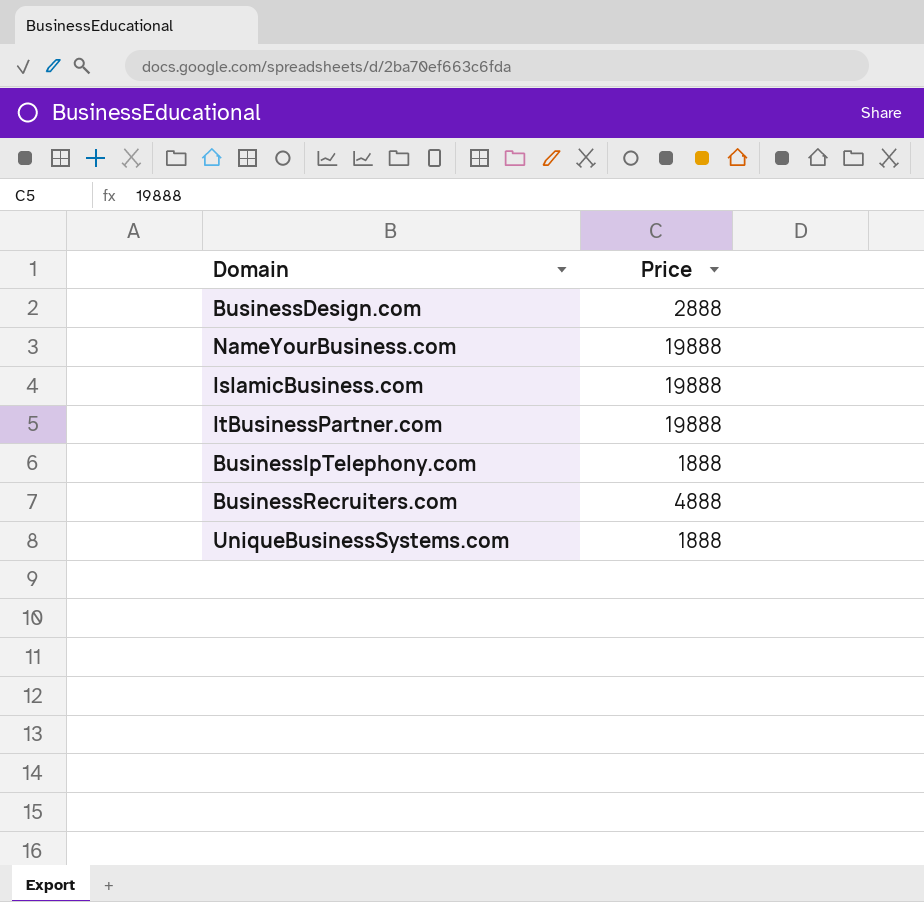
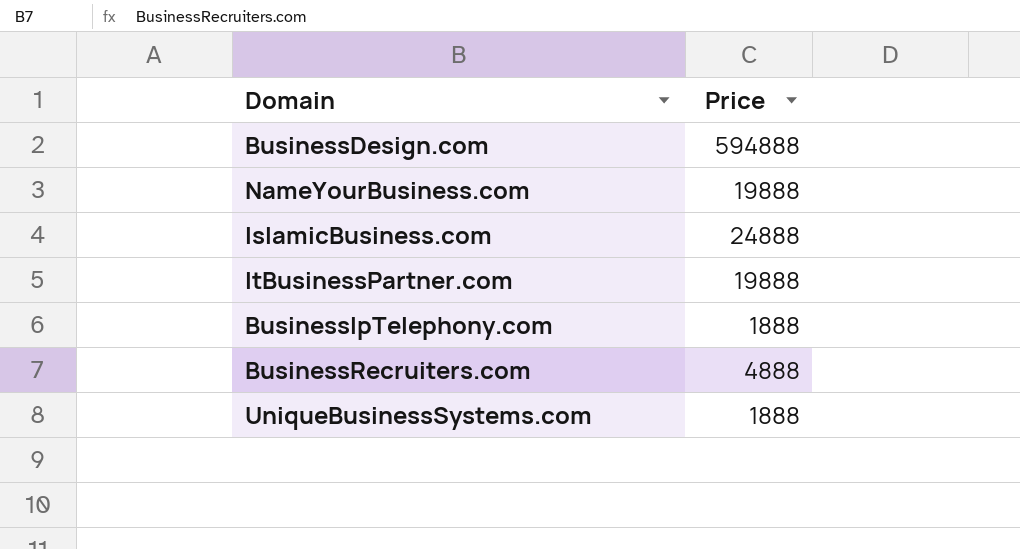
BusinessDesign.com | Price: 2888 -> 594888
IslamicBusiness.com | Price: 19888 -> 24888

